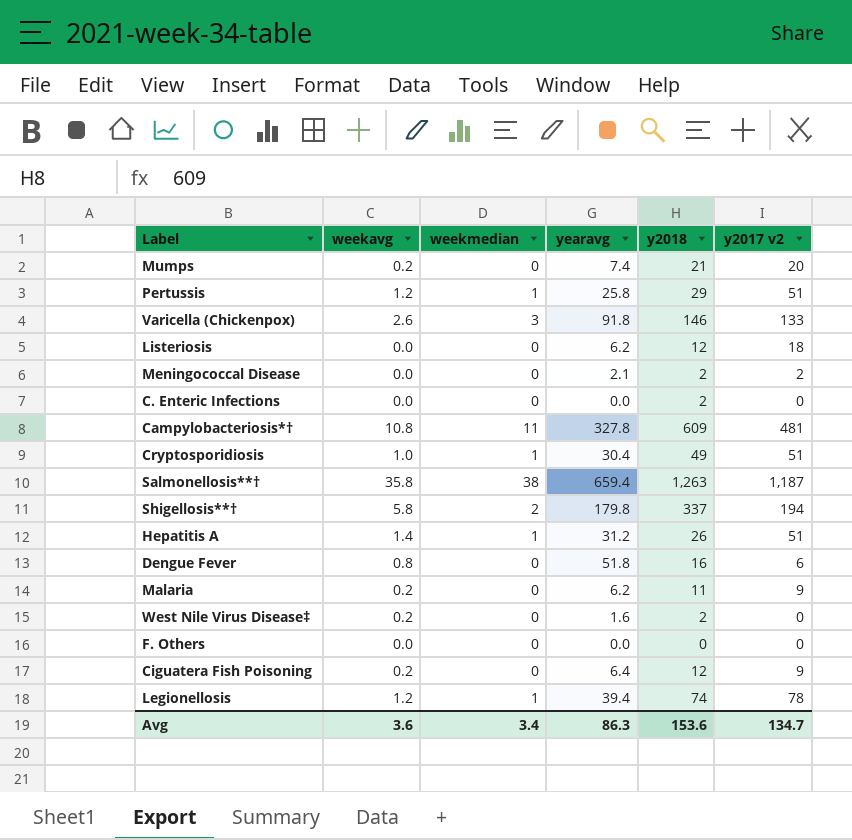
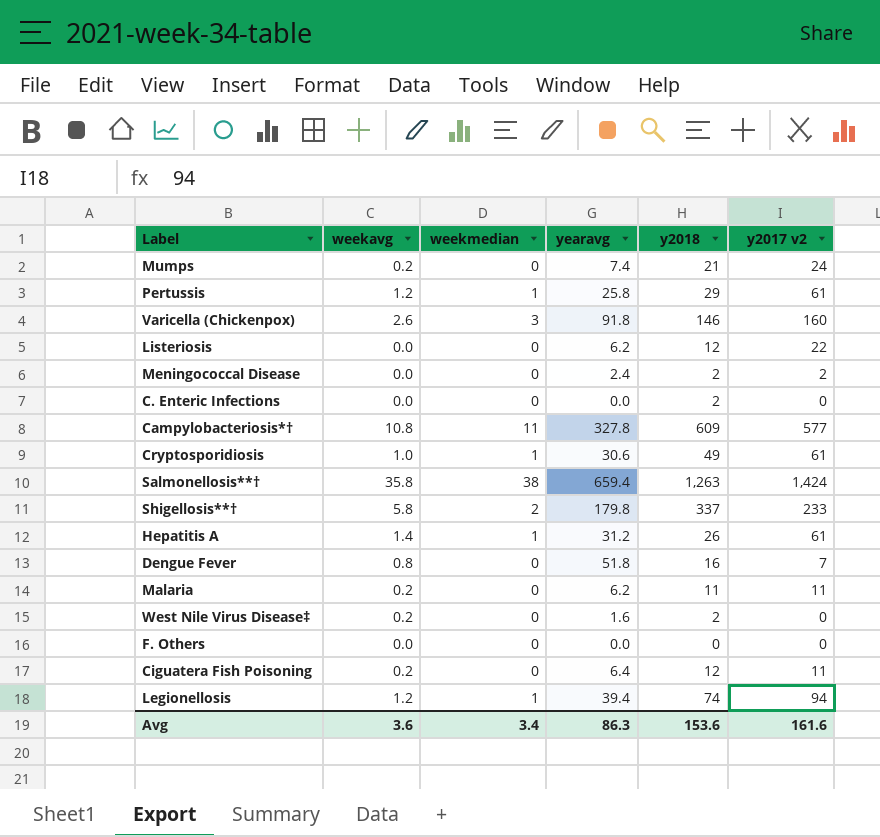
Mumps | y2017 v2: 20 -> 24
Pertussis | y2017 v2: 51 -> 61
Varicella (Chickenpox) | y2017 v2: 133 -> 160
Listeriosis | y2017 v2: 18 -> 22
Meningococcal Disease | yearavg: 2.1 -> 2.4
Campylobacteriosis*† | y2017 v2: 481 -> 577
Cryptosporidiosis | yearavg: 30.4 -> 30.6
Cryptosporidiosis | y2017 v2: 51 -> 61
Salmonellosis**† | y2017 v2: 1,187 -> 1,424
Shigellosis**† | y2017 v2: 194 -> 233
Hepatitis A | y2017 v2: 51 -> 61
Dengue Fever | y2017 v2: 6 -> 7
Malaria | y2017 v2: 9 -> 11
Ciguatera Fish Poisoning | y2017 v2: 9 -> 11
Legionellosis | y2017 v2: 78 -> 94
Avg | y2017 v2: 134.7 -> 161.6

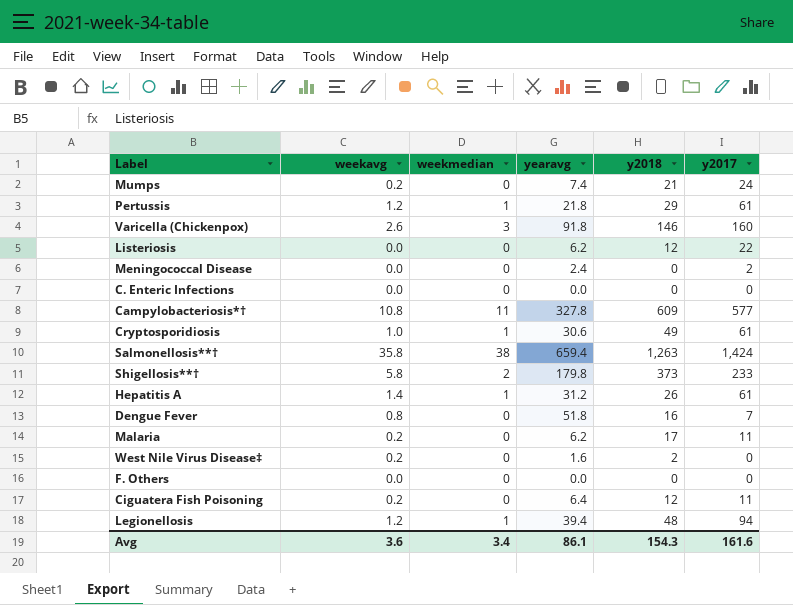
column name: y2017 v2 -> y2017
Pertussis | yearavg: 25.8 -> 21.8
Meningococcal Disease | y2018: 2 -> 0
C. Enteric Infections | y2018: 2 -> 0
Shigellosis**† | y2018: 337 -> 373
Malaria | y2018: 11 -> 17
Legionellosis | y2018: 74 -> 48
Avg | yearavg: 86.3 -> 86.1
Avg | y2018: 153.6 -> 154.3

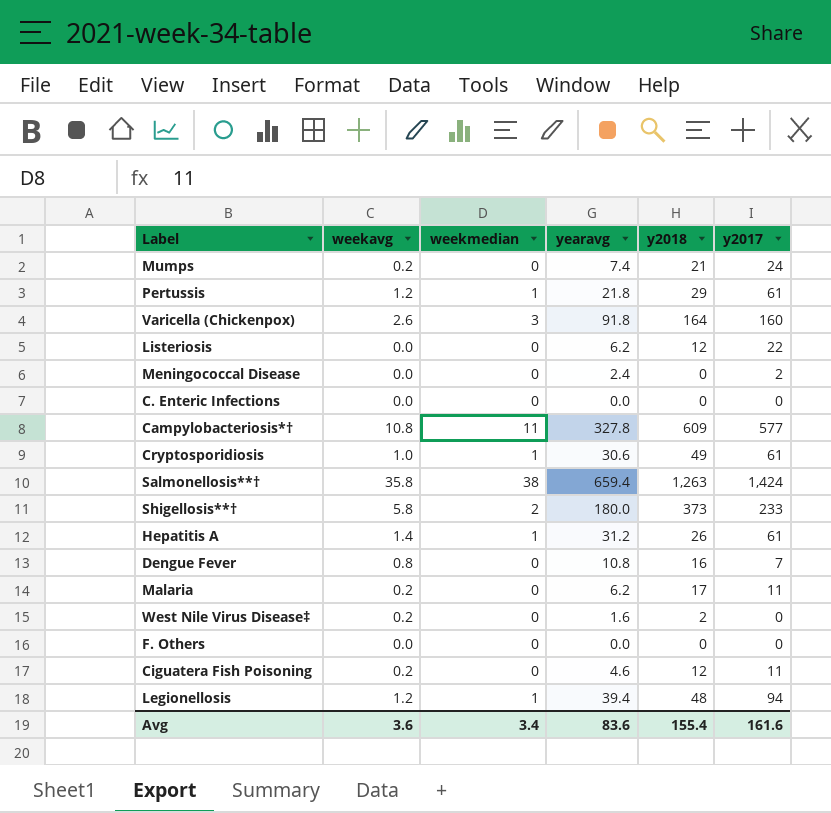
Varicella (Chickenpox) | y2018: 146 -> 164
Shigellosis**† | yearavg: 179.8 -> 180.0
Dengue Fever | yearavg: 51.8 -> 10.8
Ciguatera Fish Poisoning | yearavg: 6.4 -> 4.6
Avg | yearavg: 86.1 -> 83.6
Avg | y2018: 154.3 -> 155.4

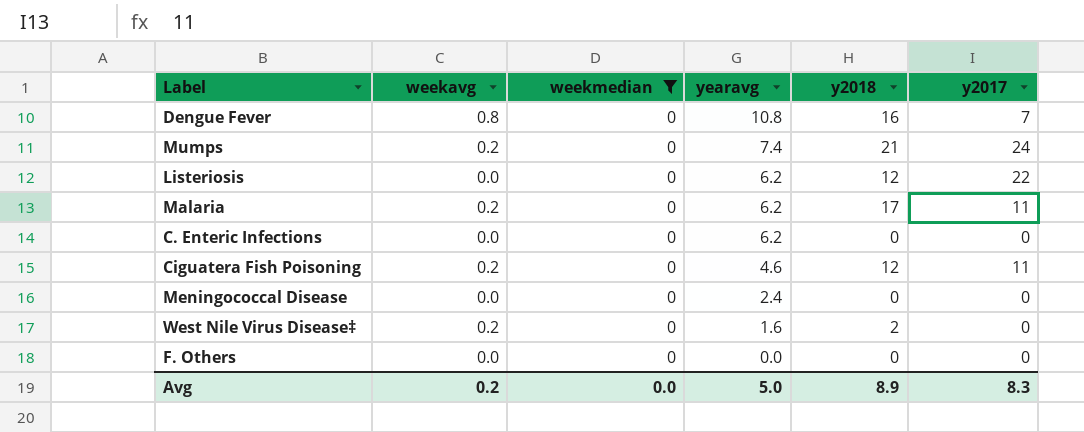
filter: none -> weekmedian = 0
row order: none -> yearavg descending
C. Enteric Infections | yearavg: 0.0 -> 6.2
Meningococcal Disease | y2017: 2 -> 0
Avg | weekavg: 3.6 -> 0.2
Avg | weekmedian: 3.4 -> 0.0
Avg | yearavg: 83.6 -> 5.0
Avg | y2018: 155.4 -> 8.9
Avg | y2017: 161.6 -> 8.3

